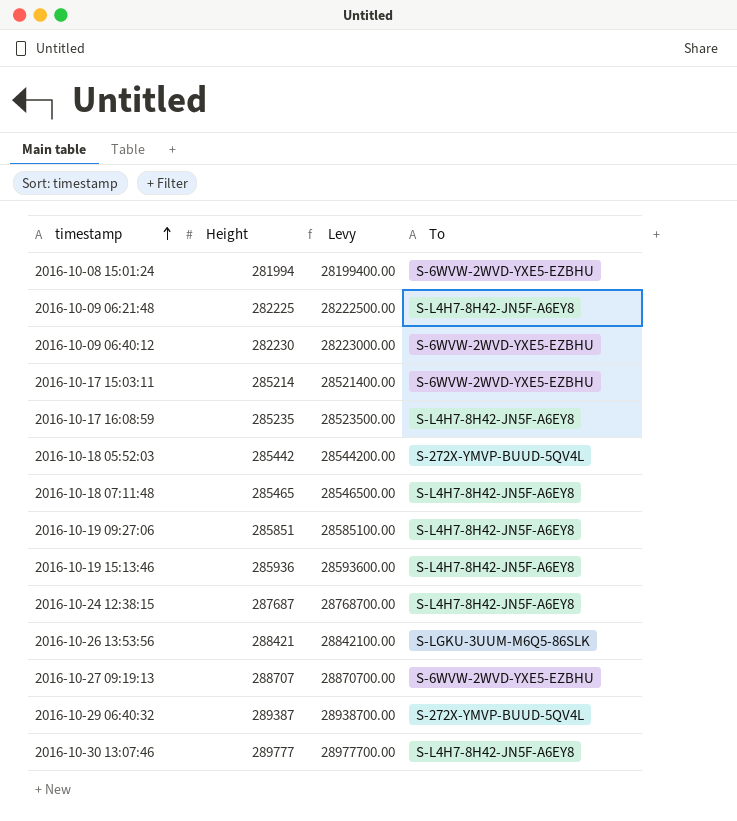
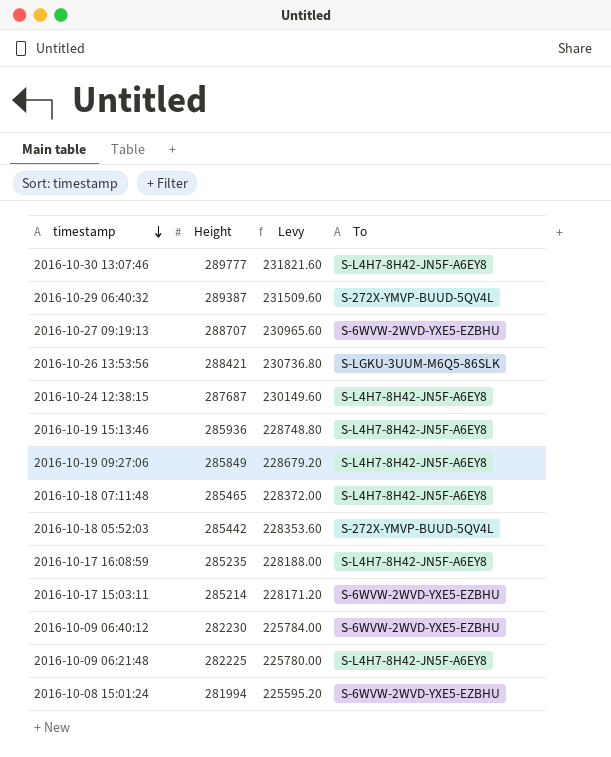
row order: timestamp ascending -> timestamp descending
column Levy | formula: [Height] * 100 -> [Height] * 0.8
2016-10-19 09:27:06 | Height: 285851 -> 285849

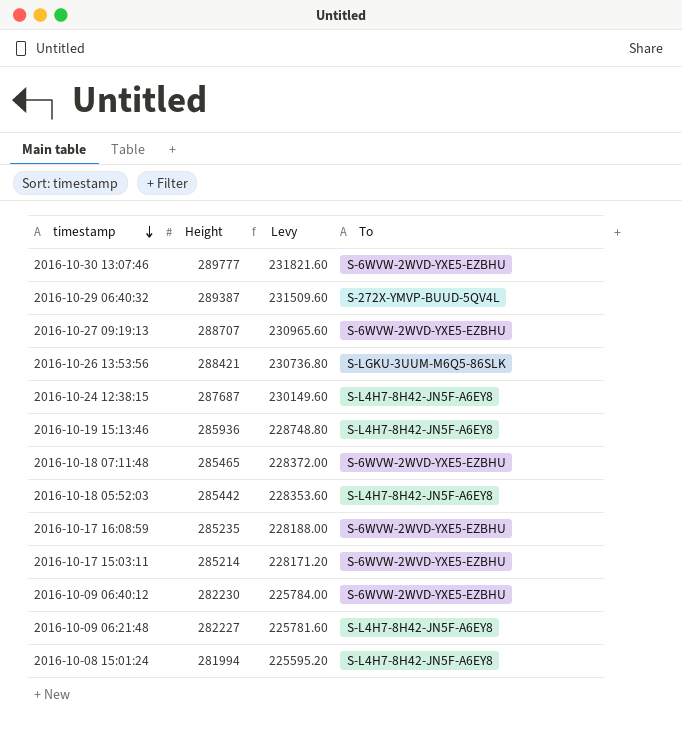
row 2016-10-19 09:27:06: 285849 | 228679.20 | S-L4H7-8H42-JN5F-A6EY8 -> none
2016-10-30 13:07:46 | To: S-L4H7-8H42-JN5F-A6EY8 -> S-6WVW-2WVD-YXE5-EZBHU
2016-10-18 07:11:48 | To: S-L4H7-8H42-JN5F-A6EY8 -> S-6WVW-2WVD-YXE5-EZBHU
2016-10-18 05:52:03 | To: S-272X-YMVP-BUUD-5QV4L -> S-L4H7-8H42-JN5F-A6EY8
2016-10-17 16:08:59 | To: S-L4H7-8H42-JN5F-A6EY8 -> S-6WVW-2WVD-YXE5-EZBHU
2016-10-09 06:21:48 | Height: 282225 -> 282227
2016-10-09 06:21:48 | Levy: 225780.00 -> 225781.60
2016-10-08 15:01:24 | To: S-6WVW-2WVD-YXE5-EZBHU -> S-L4H7-8H42-JN5F-A6EY8

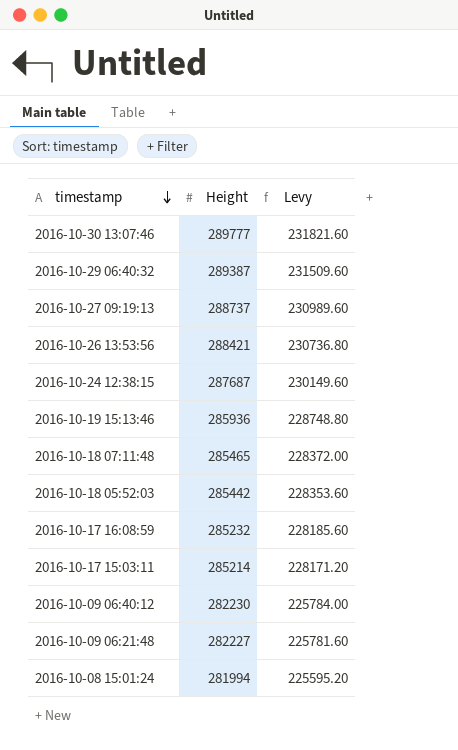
column To | position: 4 -> none
2016-10-27 09:19:13 | Height: 288707 -> 288737
2016-10-27 09:19:13 | Levy: 230965.60 -> 230989.60
2016-10-17 16:08:59 | Height: 285235 -> 285232
2016-10-17 16:08:59 | Levy: 228188.00 -> 228185.60

